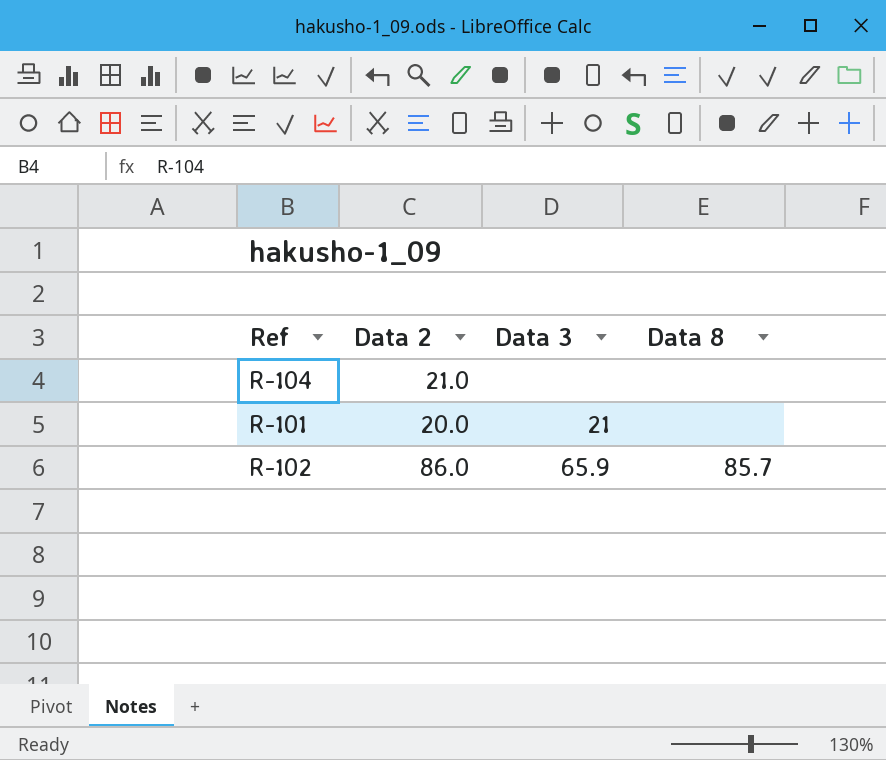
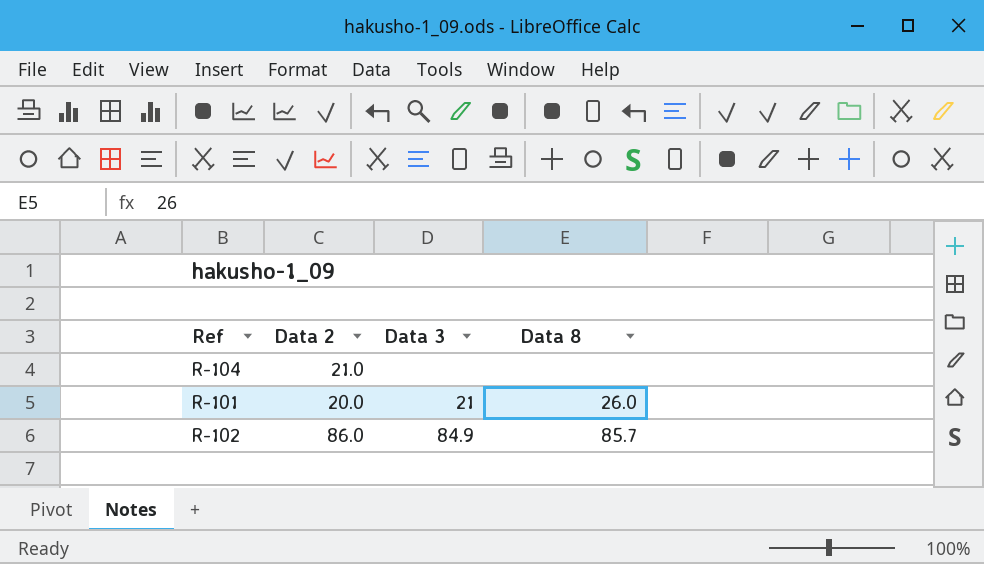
R-101 | Data 8: none -> 26.0
R-102 | Data 3: 65.9 -> 84.9

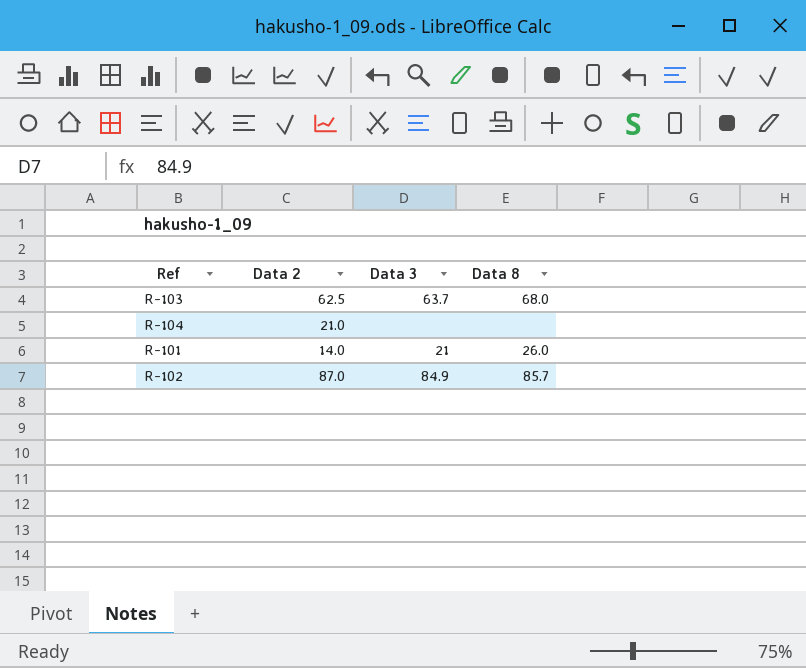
row R-103: none -> 62.5 | 63.7 | 68.0
R-101 | Data 2: 20.0 -> 14.0
R-102 | Data 2: 86.0 -> 87.0

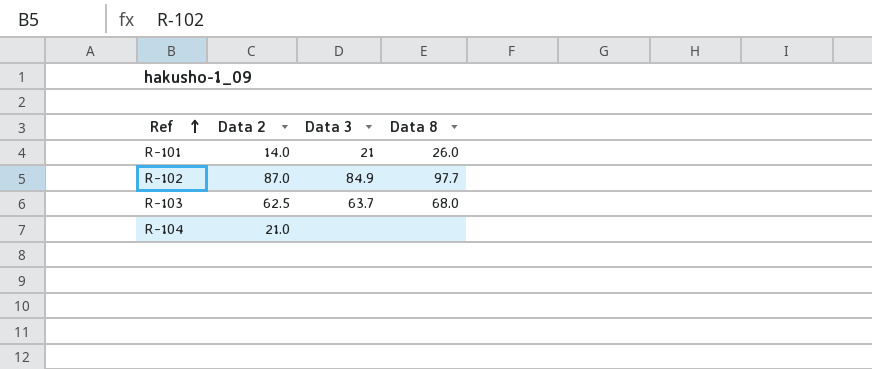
row order: none -> Ref ascending
R-102 | Data 8: 85.7 -> 97.7

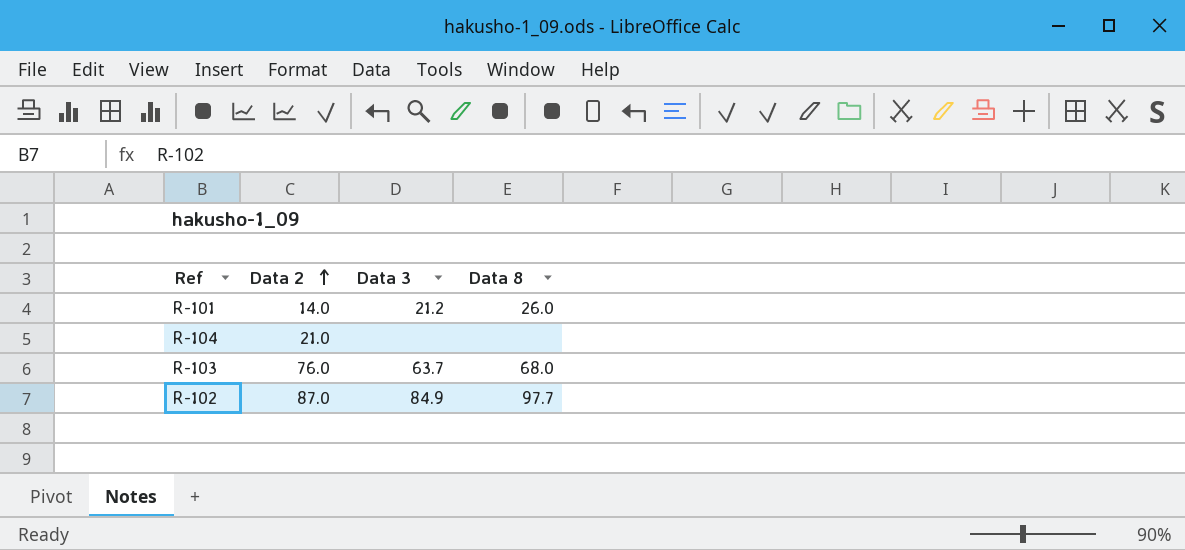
row order: Ref ascending -> Data 2 ascending
R-101 | Data 3: 21 -> 21.2
R-103 | Data 2: 62.5 -> 76.0

